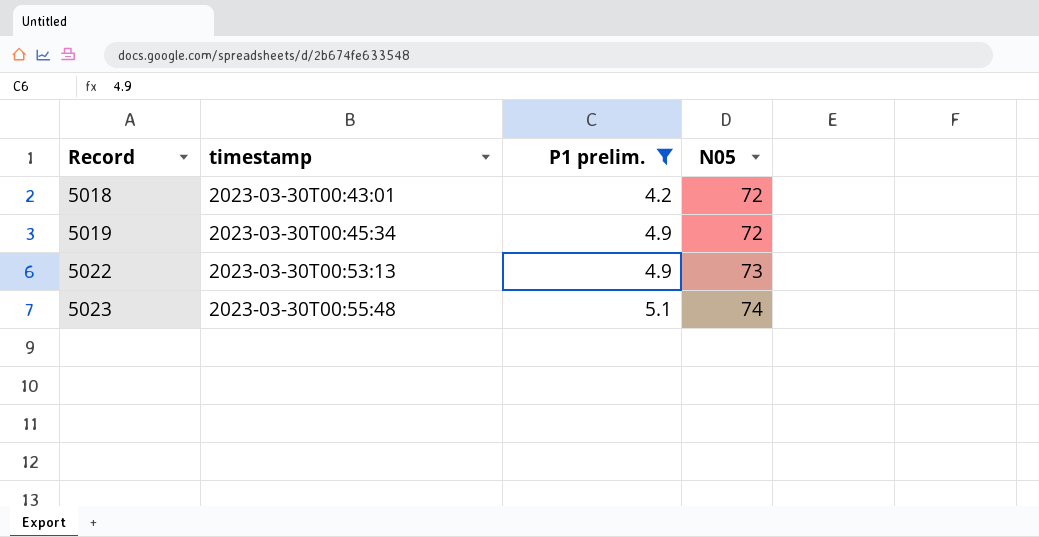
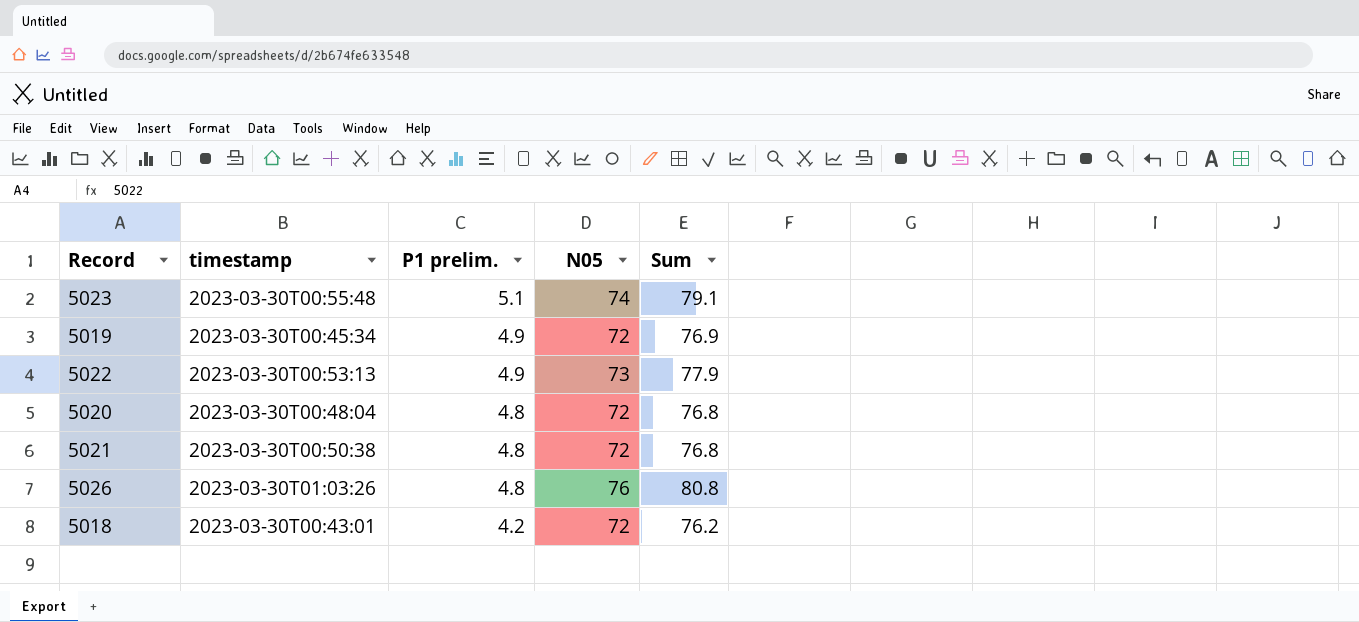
filter: P1 prelim. != 4.8 -> none
row order: Record ascending -> P1 prelim. descending
column Sum | formula: none -> [P1 prelim.] + [N05]

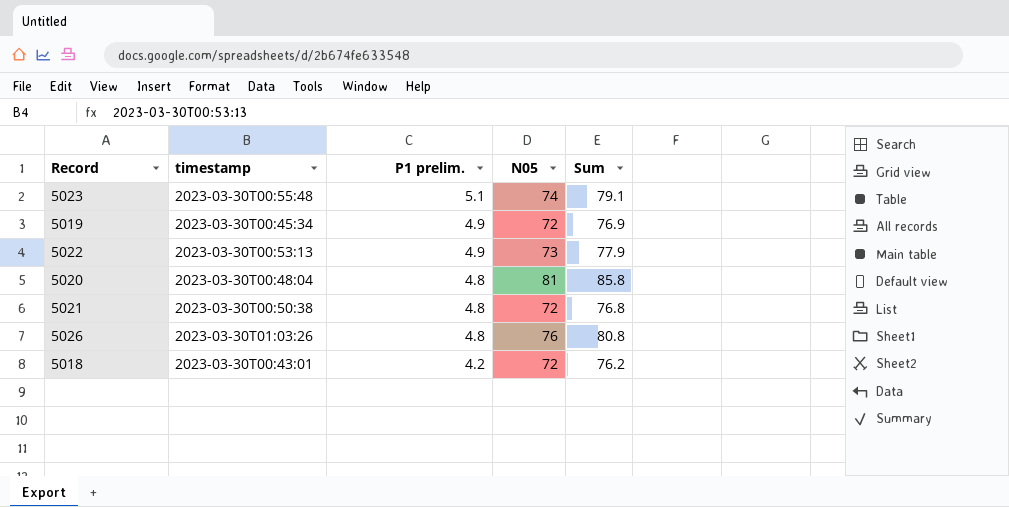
5020 | N05: 72 -> 81
5020 | Sum: 76.8 -> 85.8

